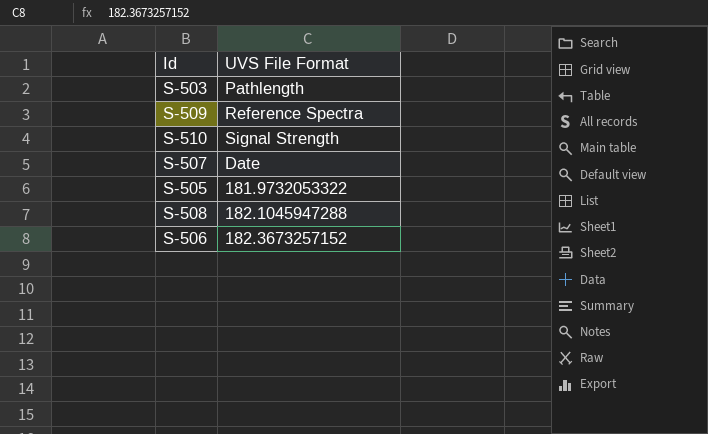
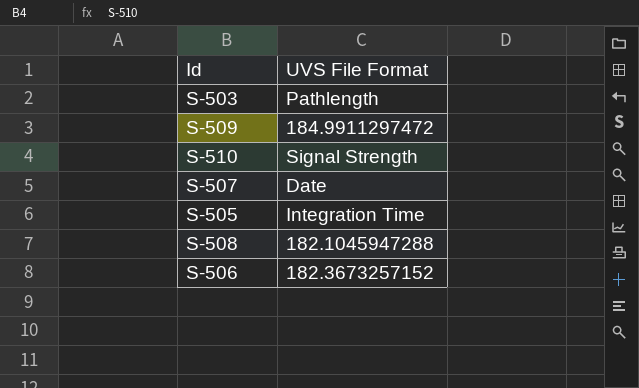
S-509 | UVS File Format: Reference Spectra -> 184.9911297472
S-505 | UVS File Format: 181.9732053322 -> Integration Time

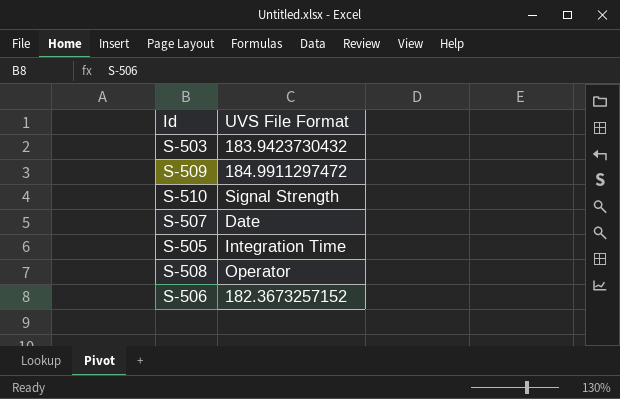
S-503 | UVS File Format: Pathlength -> 183.9423730432
S-508 | UVS File Format: 182.1045947288 -> Operator

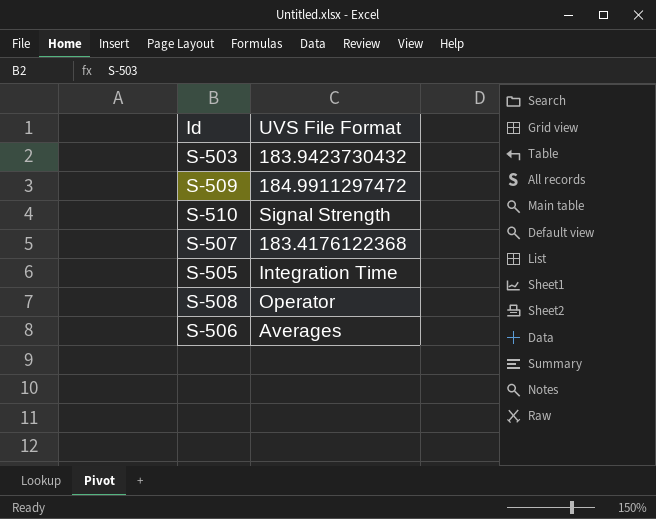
S-507 | UVS File Format: Date -> 183.4176122368
S-506 | UVS File Format: 182.3673257152 -> Averages

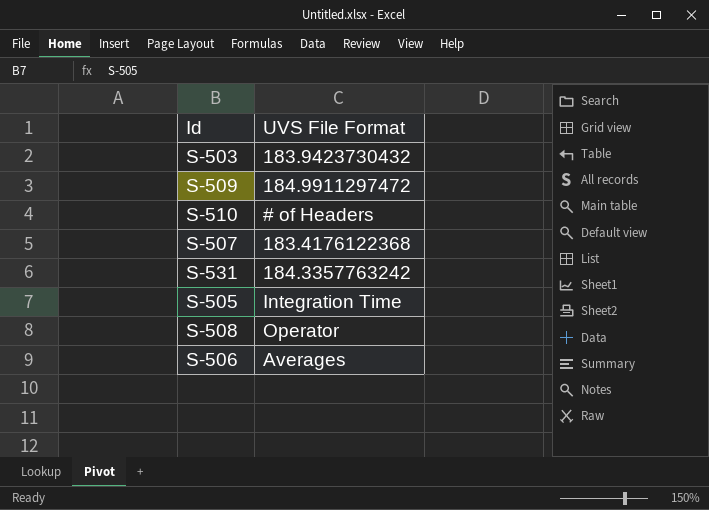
S-510 | UVS File Format: Signal Strength -> # of Headers
row S-531: none -> 184.3357763242

